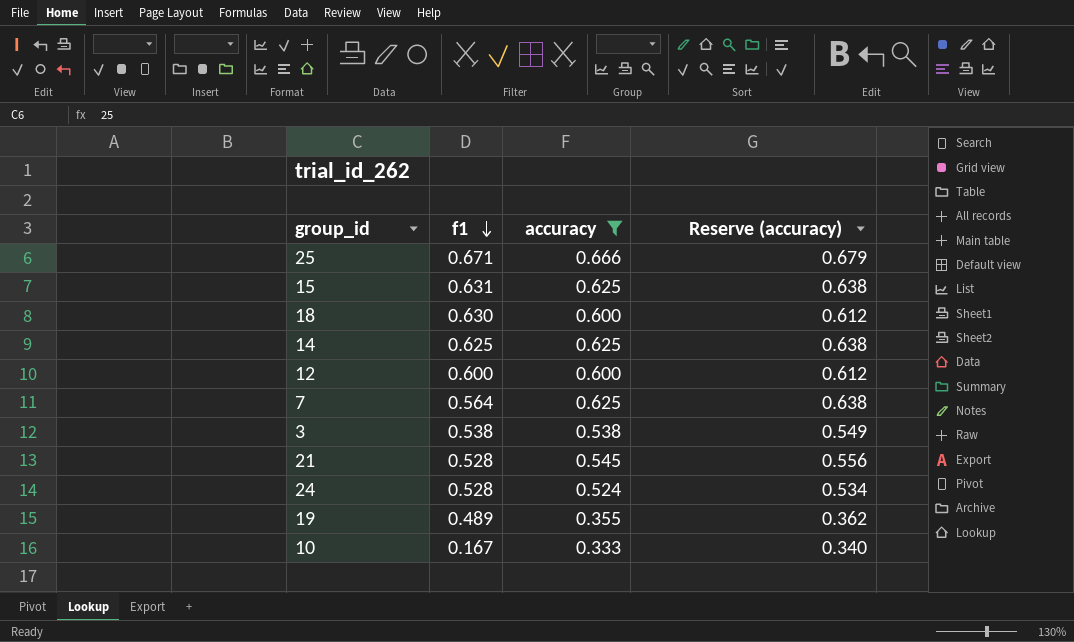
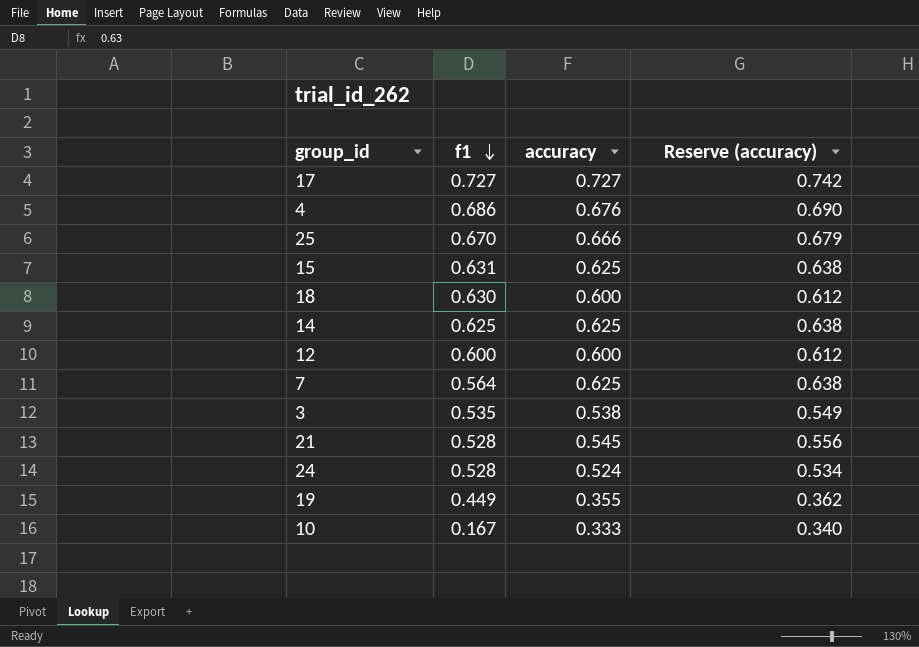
filter: accuracy <= 0.666 -> none
25 | f1: 0.671 -> 0.670
3 | f1: 0.538 -> 0.535
19 | f1: 0.489 -> 0.449

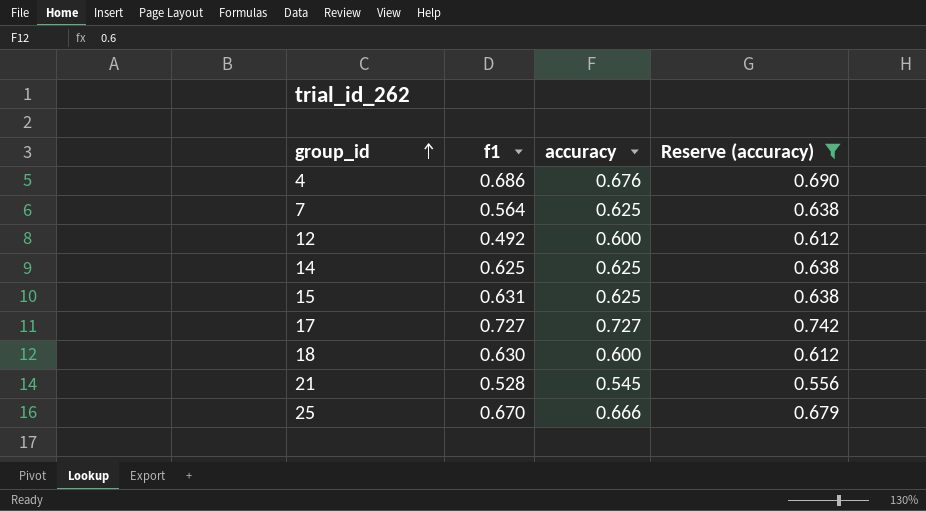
filter: none -> Reserve (accuracy) >= 0.556
row order: f1 descending -> group_id ascending
12 | f1: 0.600 -> 0.492

